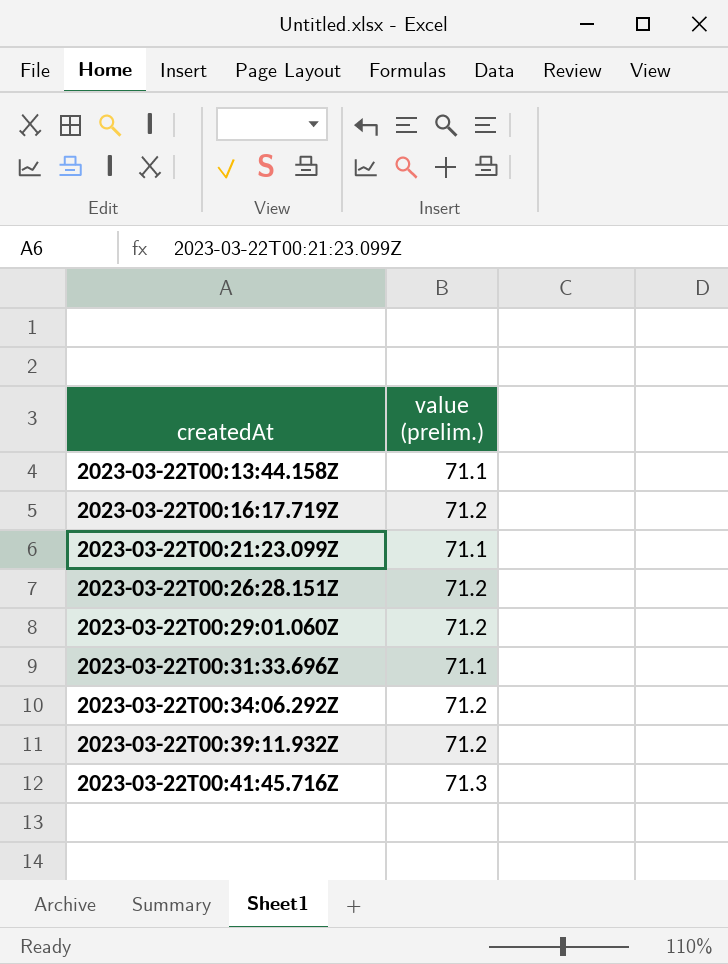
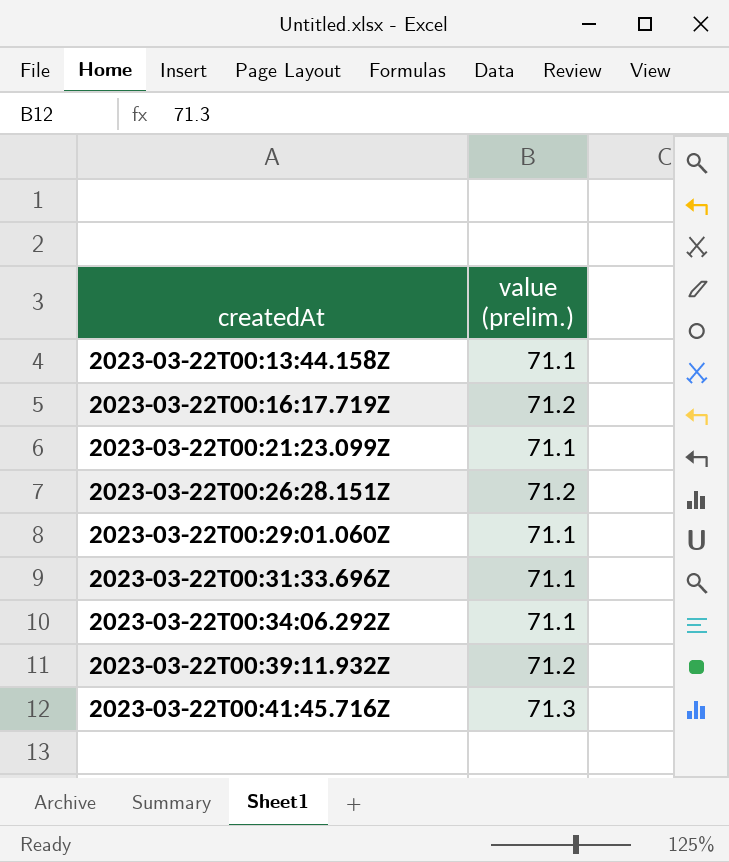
2023-03-22T00:29:01.060Z | value (prelim.): 71.2 -> 71.1
2023-03-22T00:34:06.292Z | value (prelim.): 71.2 -> 71.1

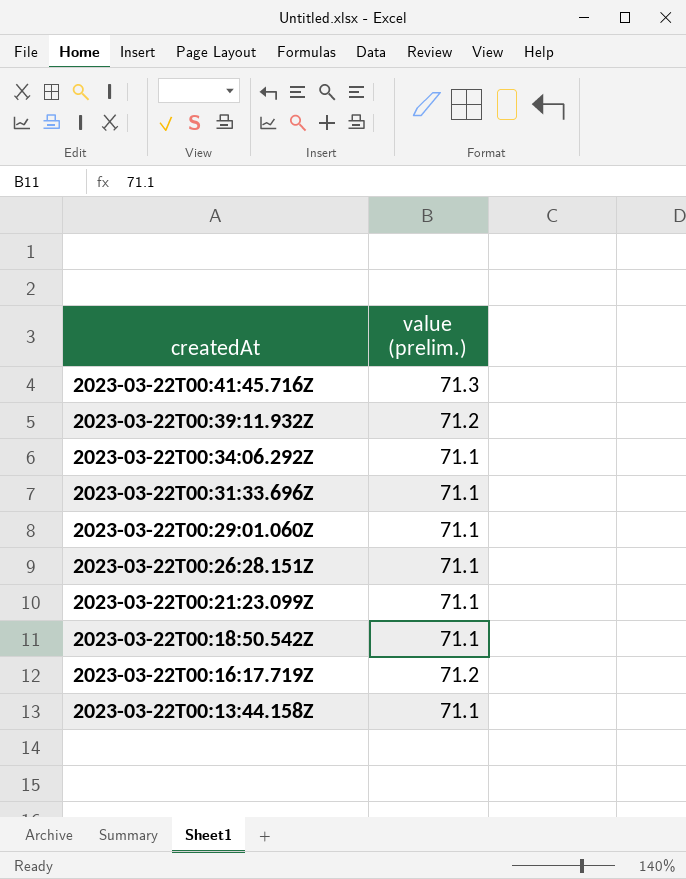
row order: createdAt ascending -> createdAt descending
2023-03-22T00:26:28.151Z | value (prelim.): 71.2 -> 71.1
row 2023-03-22T00:18:50.542Z: none -> 71.1

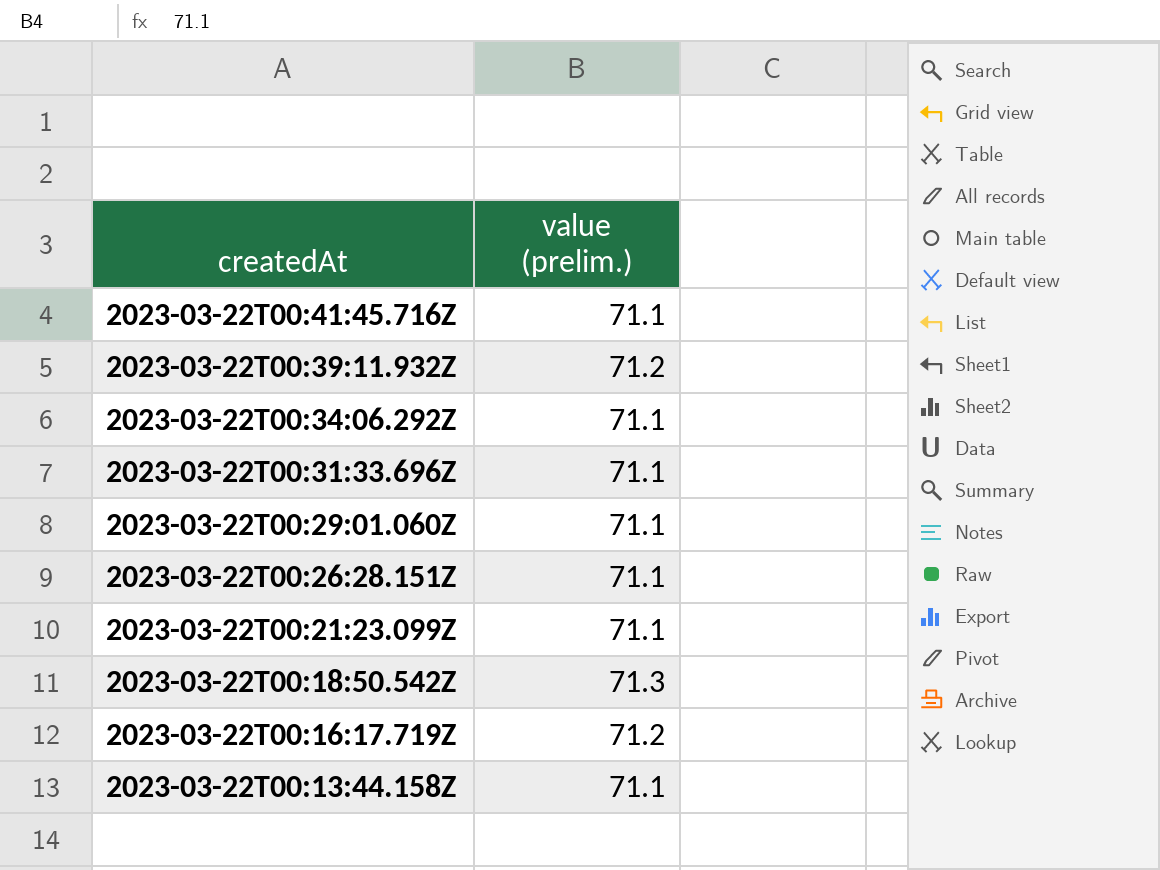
2023-03-22T00:41:45.716Z | value (prelim.): 71.3 -> 71.1
2023-03-22T00:18:50.542Z | value (prelim.): 71.1 -> 71.3

